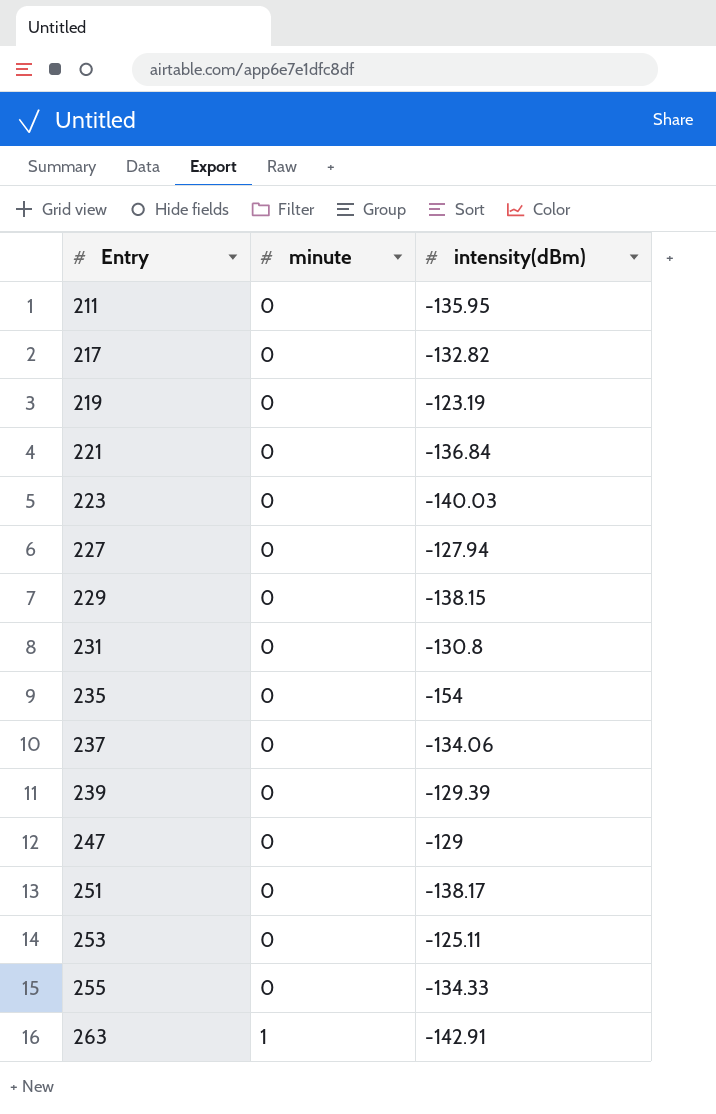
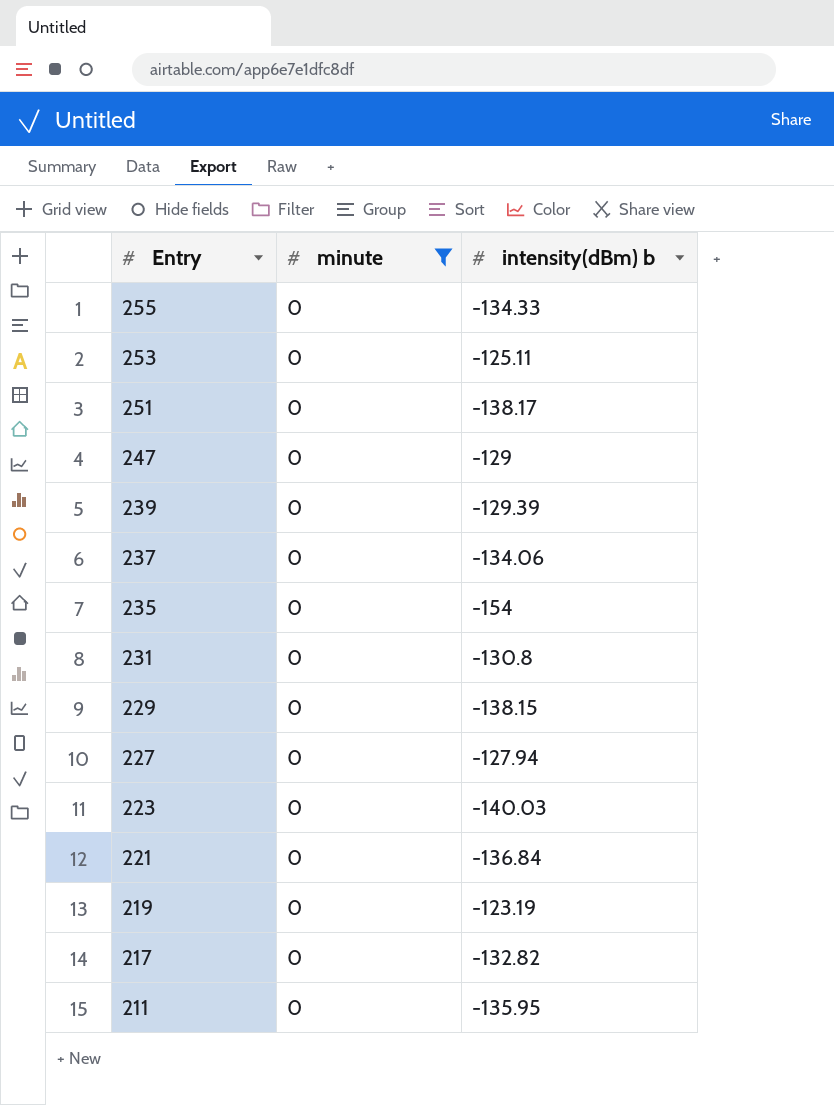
filter: none -> minute = 0
row order: Entry ascending -> Entry descending
column name: intensity(dBm) -> intensity(dBm) b

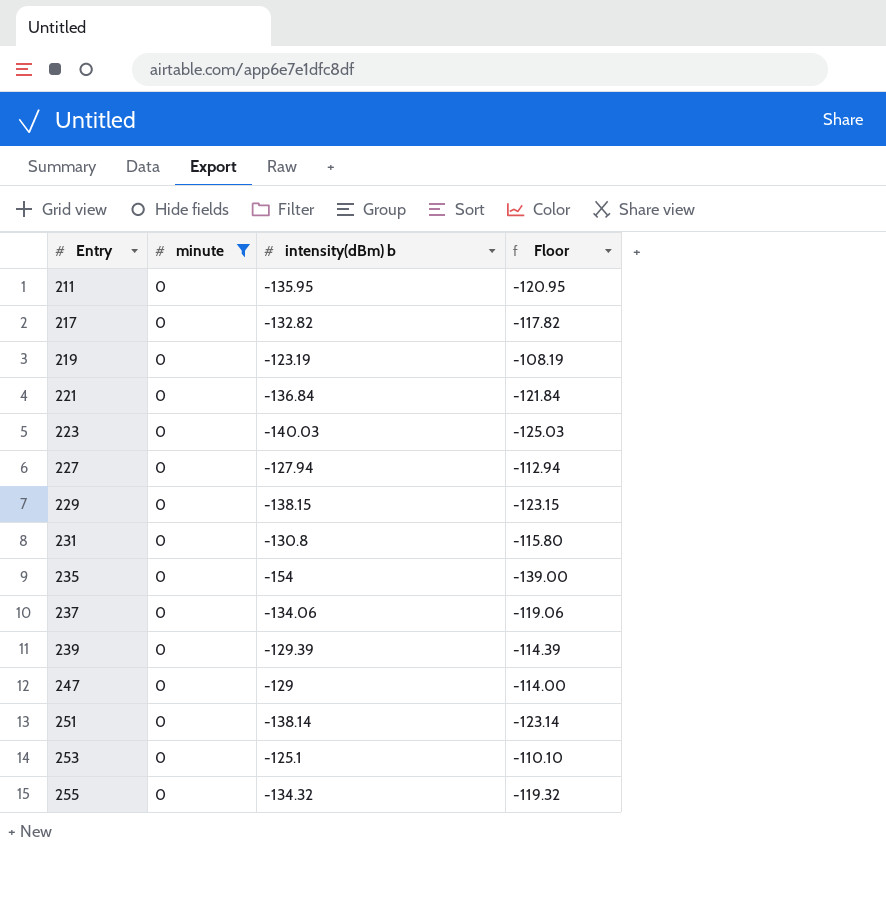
row order: Entry descending -> Entry ascending
column Floor | formula: none -> [intensity(dBm) b] + 15
251 | intensity(dBm) b: -138.17 -> -138.14
253 | intensity(dBm) b: -125.11 -> -125.1
255 | intensity(dBm) b: -134.33 -> -134.32

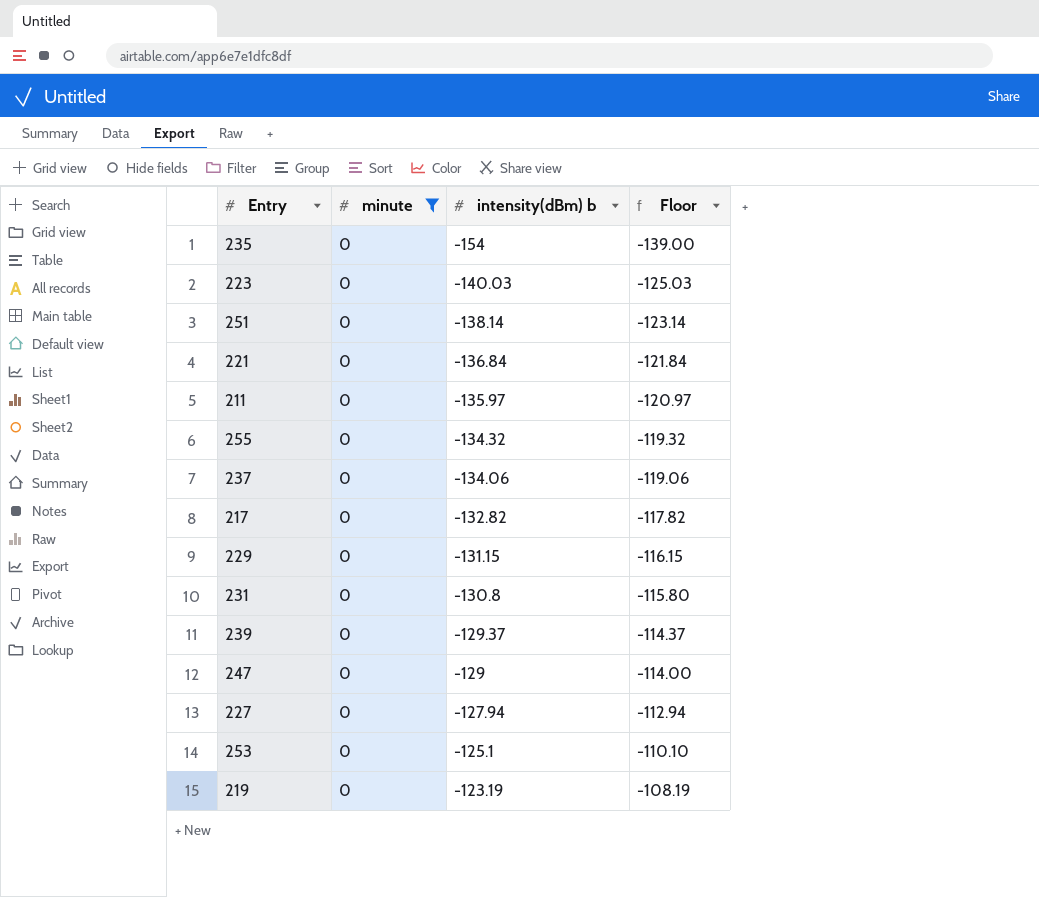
row order: Entry ascending -> intensity(dBm) b ascending
211 | intensity(dBm) b: -135.95 -> -135.97
211 | Floor: -120.95 -> -120.97
229 | intensity(dBm) b: -138.15 -> -131.15
229 | Floor: -123.15 -> -116.15
239 | intensity(dBm) b: -129.39 -> -129.37
239 | Floor: -114.39 -> -114.37

